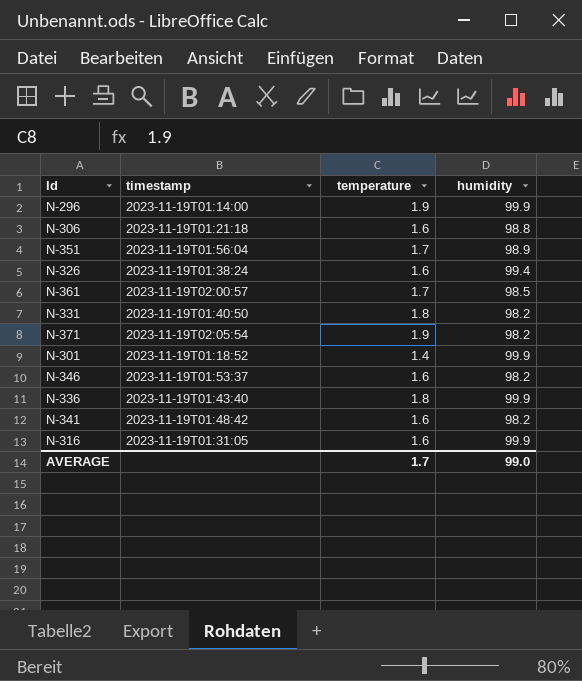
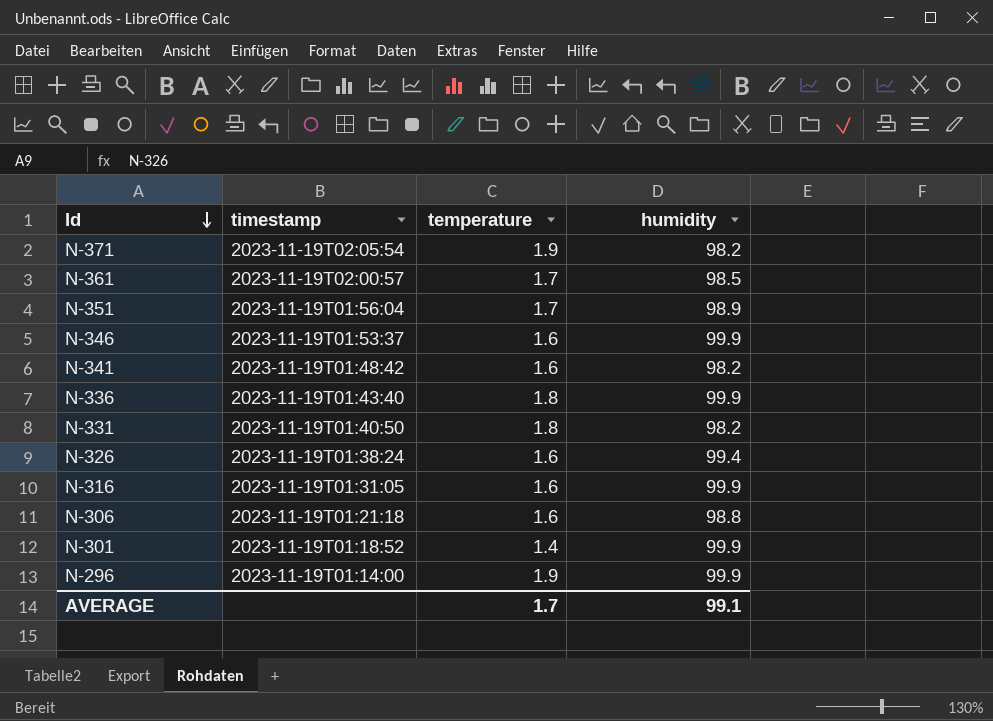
row order: none -> Id descending
N-346 | humidity: 98.2 -> 99.9
AVERAGE | humidity: 99.0 -> 99.1

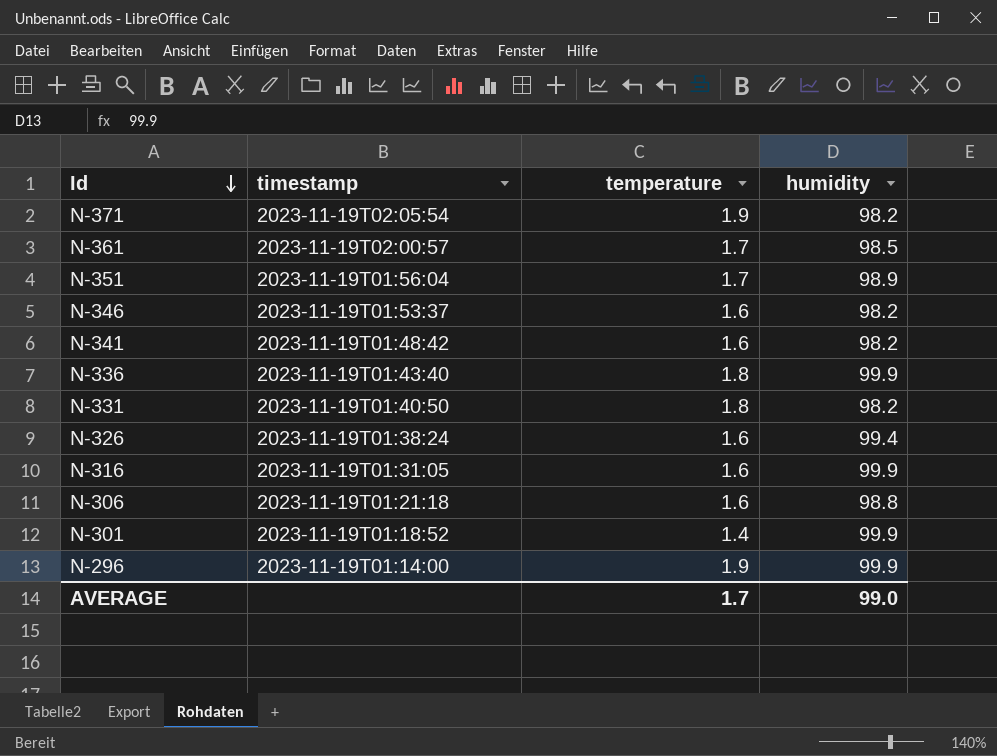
N-346 | humidity: 99.9 -> 98.2
AVERAGE | humidity: 99.1 -> 99.0

